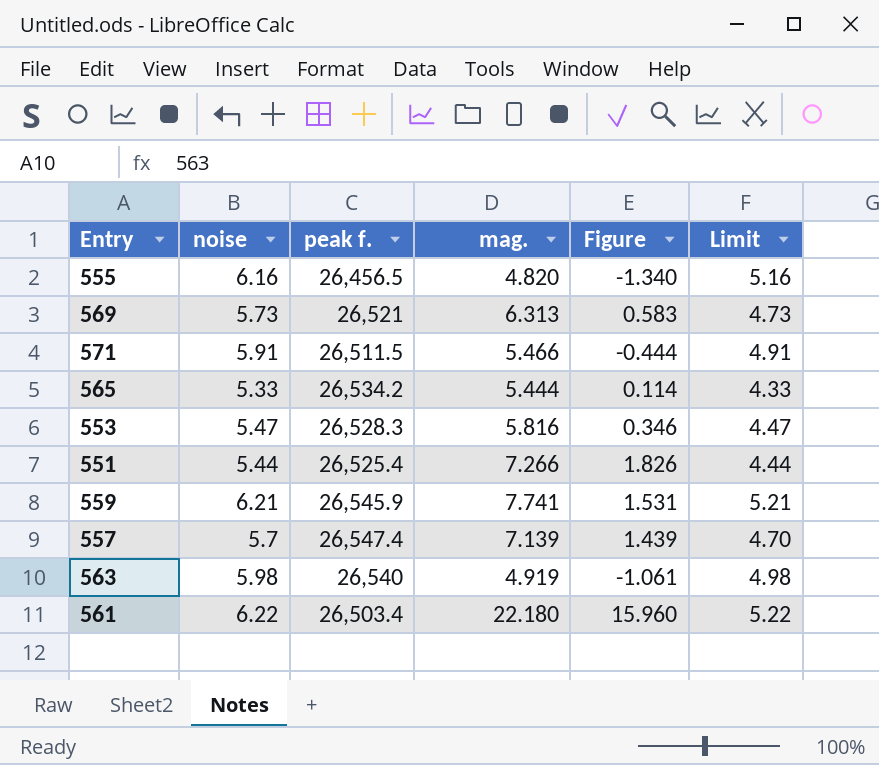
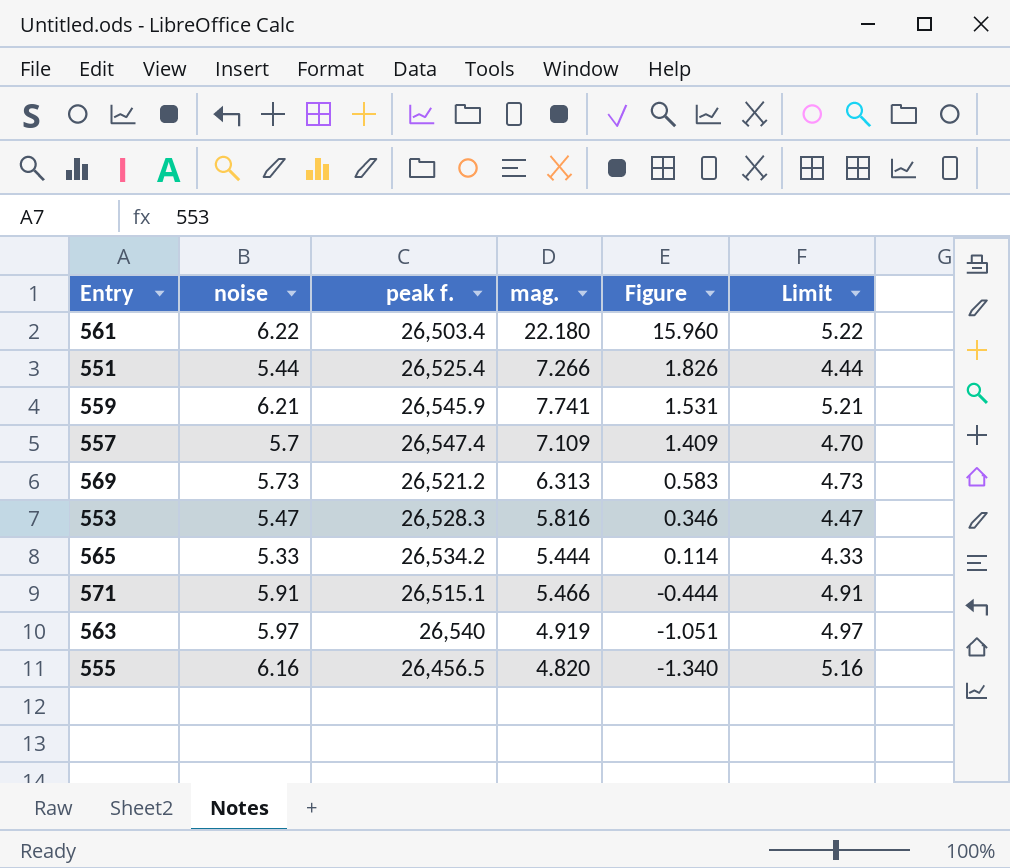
row order: none -> Figure descending
557 | mag.: 7.139 -> 7.109
557 | Figure: 1.439 -> 1.409
569 | peak f.: 26,521 -> 26,521.2
571 | peak f.: 26,511.5 -> 26,515.1
563 | noise: 5.98 -> 5.97
563 | Figure: -1.061 -> -1.051
563 | Limit: 4.98 -> 4.97

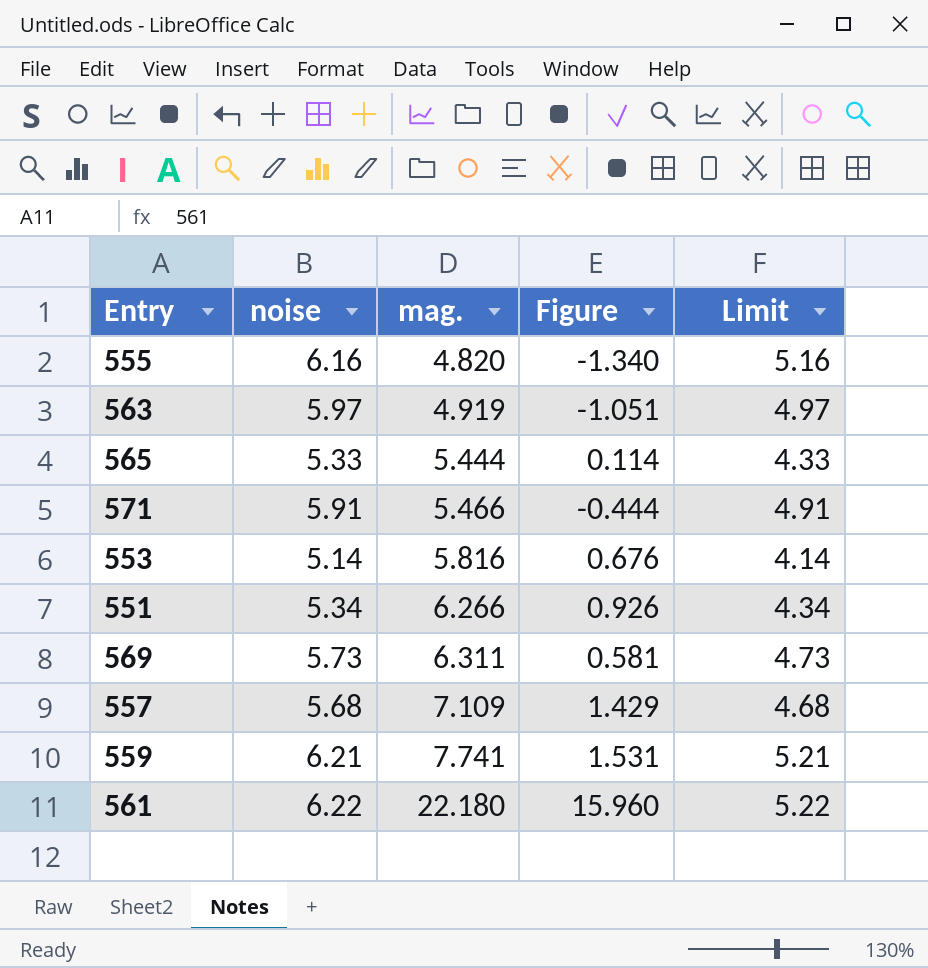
row order: Figure descending -> mag. ascending
column peak f. | position: 3 -> none
553 | noise: 5.47 -> 5.14
553 | Figure: 0.346 -> 0.676
553 | Limit: 4.47 -> 4.14
551 | noise: 5.44 -> 5.34
551 | mag.: 7.266 -> 6.266
551 | Figure: 1.826 -> 0.926
551 | Limit: 4.44 -> 4.34
569 | mag.: 6.313 -> 6.311
569 | Figure: 0.583 -> 0.581
557 | noise: 5.7 -> 5.68
557 | Figure: 1.409 -> 1.429
557 | Limit: 4.70 -> 4.68

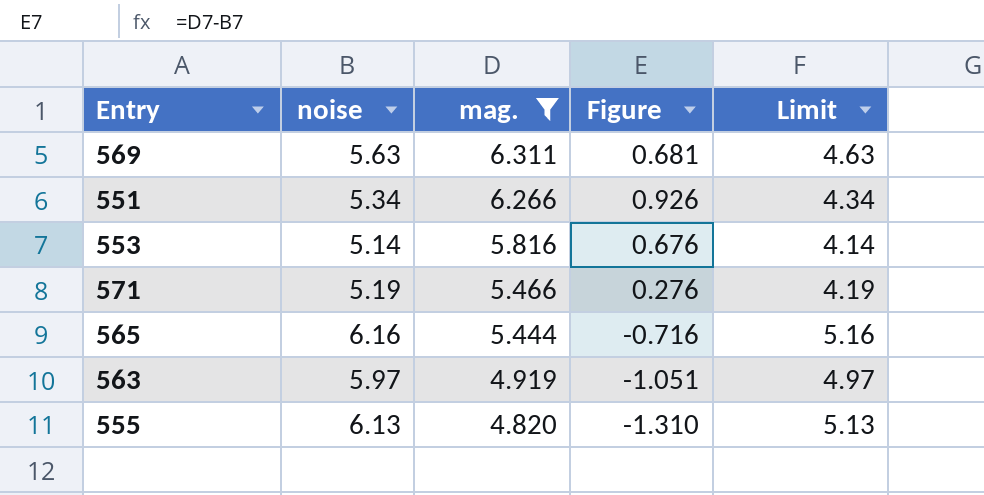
filter: none -> mag. <= 6.311
row order: mag. ascending -> mag. descending
569 | noise: 5.73 -> 5.63
569 | Figure: 0.581 -> 0.681
569 | Limit: 4.73 -> 4.63
571 | noise: 5.91 -> 5.19
571 | Figure: -0.444 -> 0.276
571 | Limit: 4.91 -> 4.19
565 | noise: 5.33 -> 6.16
565 | Figure: 0.114 -> -0.716
565 | Limit: 4.33 -> 5.16
555 | noise: 6.16 -> 6.13
555 | Figure: -1.340 -> -1.310
555 | Limit: 5.16 -> 5.13

